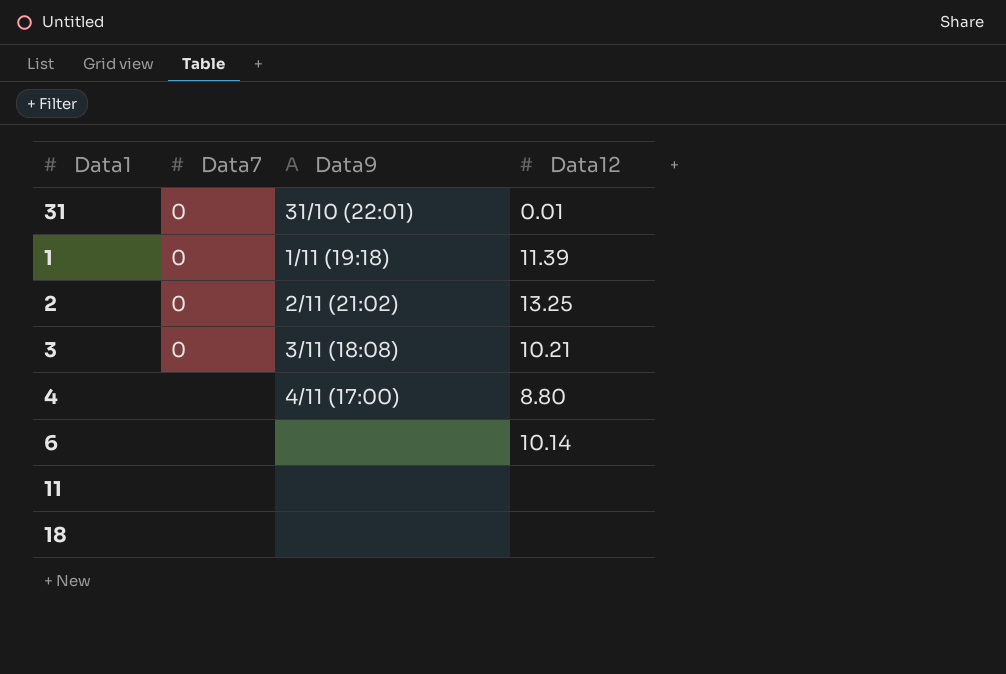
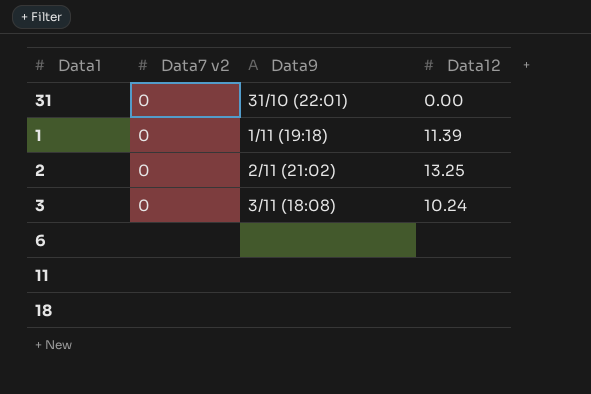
column name: Data7 -> Data7 v2
row 4: none | 4/11 (17:00) | 8.80 -> none
31 | Data12: 0.01 -> 0.00
3 | Data12: 10.21 -> 10.24
6 | Data12: 10.14 -> none

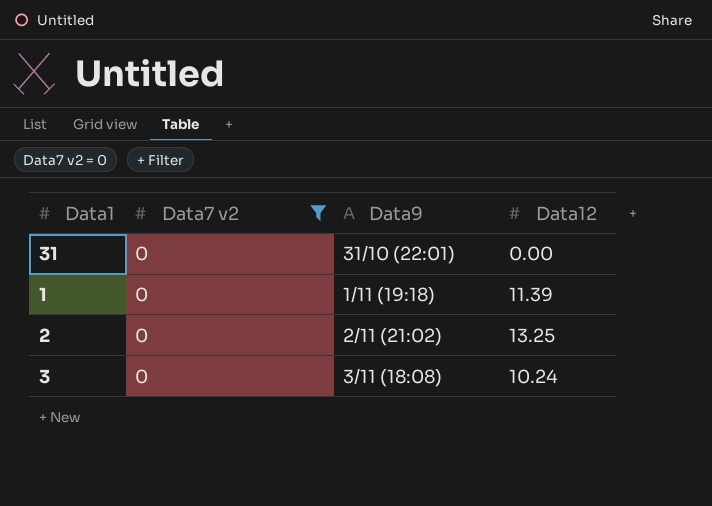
filter: none -> Data7 v2 = 0

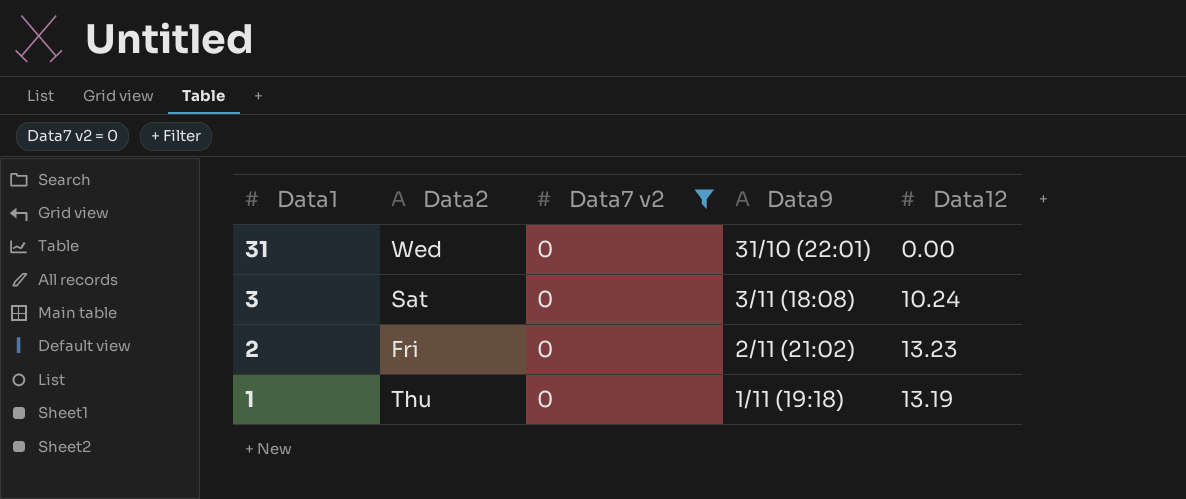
row order: none -> Data1 descending
column Data2 | position: none -> 2
2 | Data12: 13.25 -> 13.23
1 | Data12: 11.39 -> 13.19

